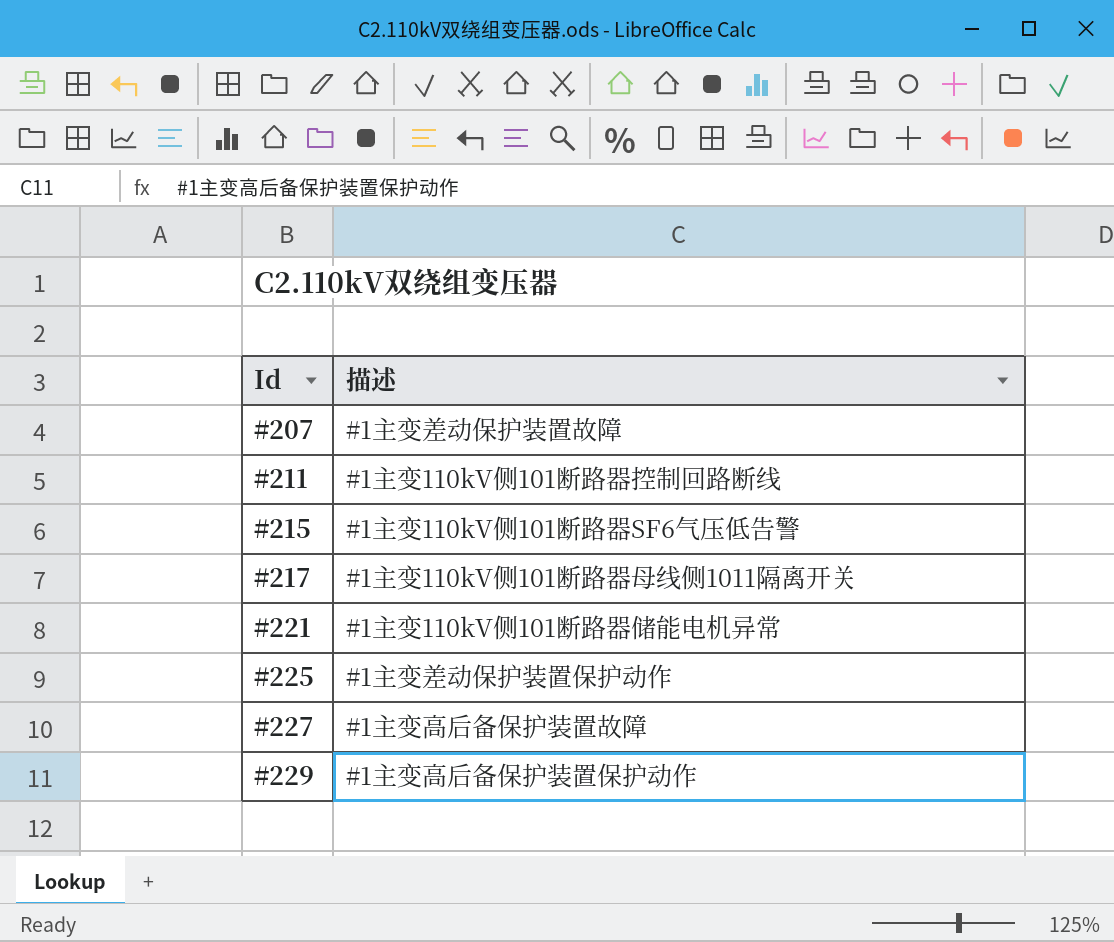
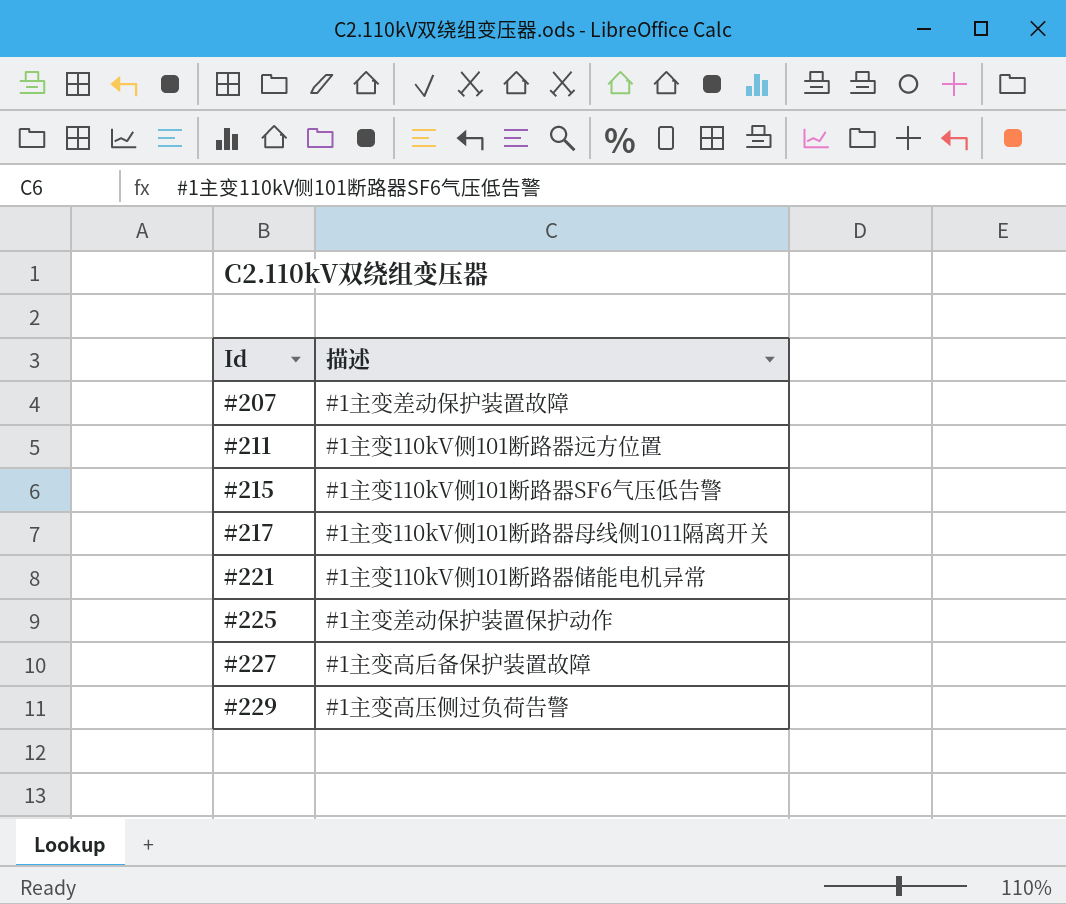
#211 | 描述: #1主变110kV侧101断路器控制回路断线 -> #1主变110kV侧101断路器远方位置
#229 | 描述: #1主变高后备保护装置保护动作 -> #1主变高压侧过负荷告警

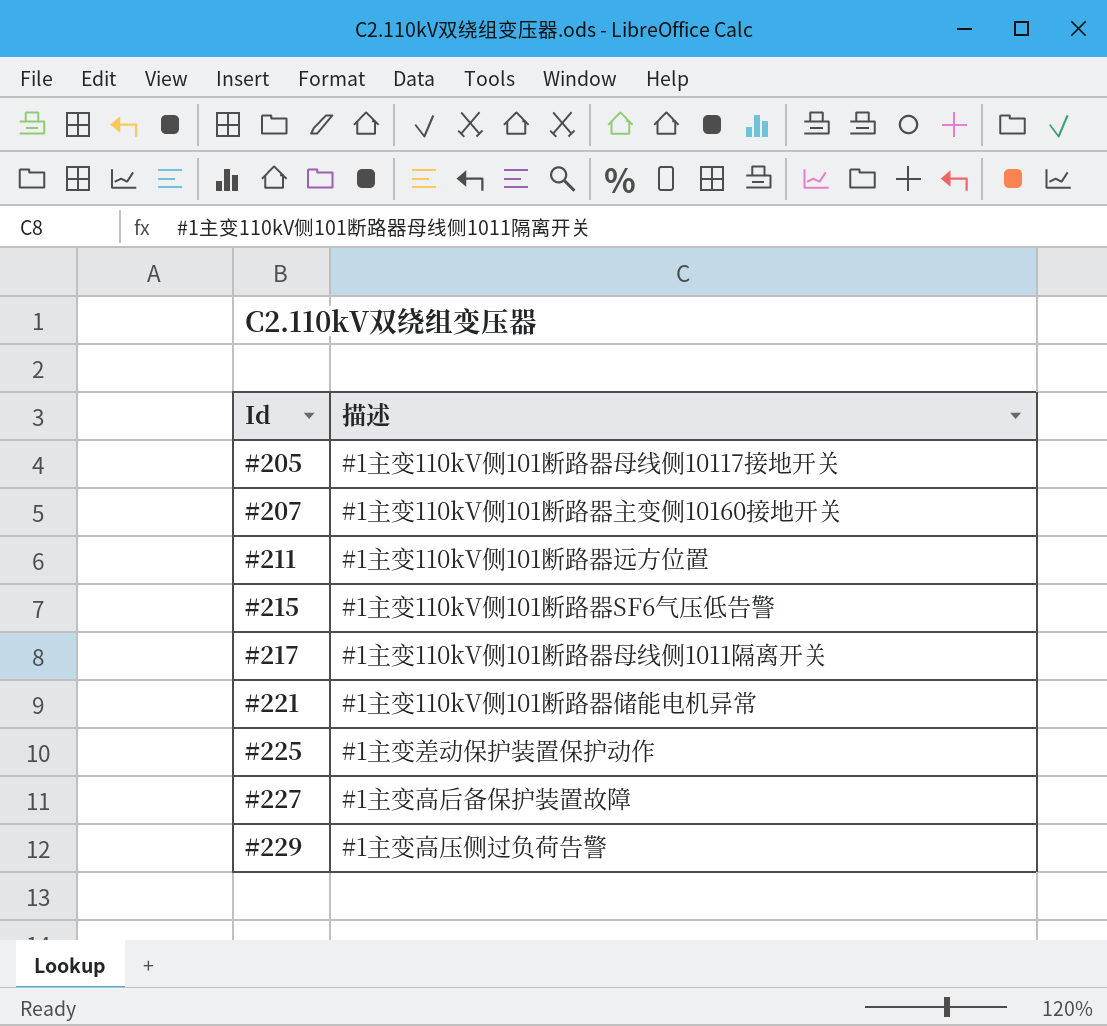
row #205: none -> #1主变110kV侧101断路器母线侧10117接地开关
#207 | 描述: #1主变差动保护装置故障 -> #1主变110kV侧101断路器主变侧10160接地开关

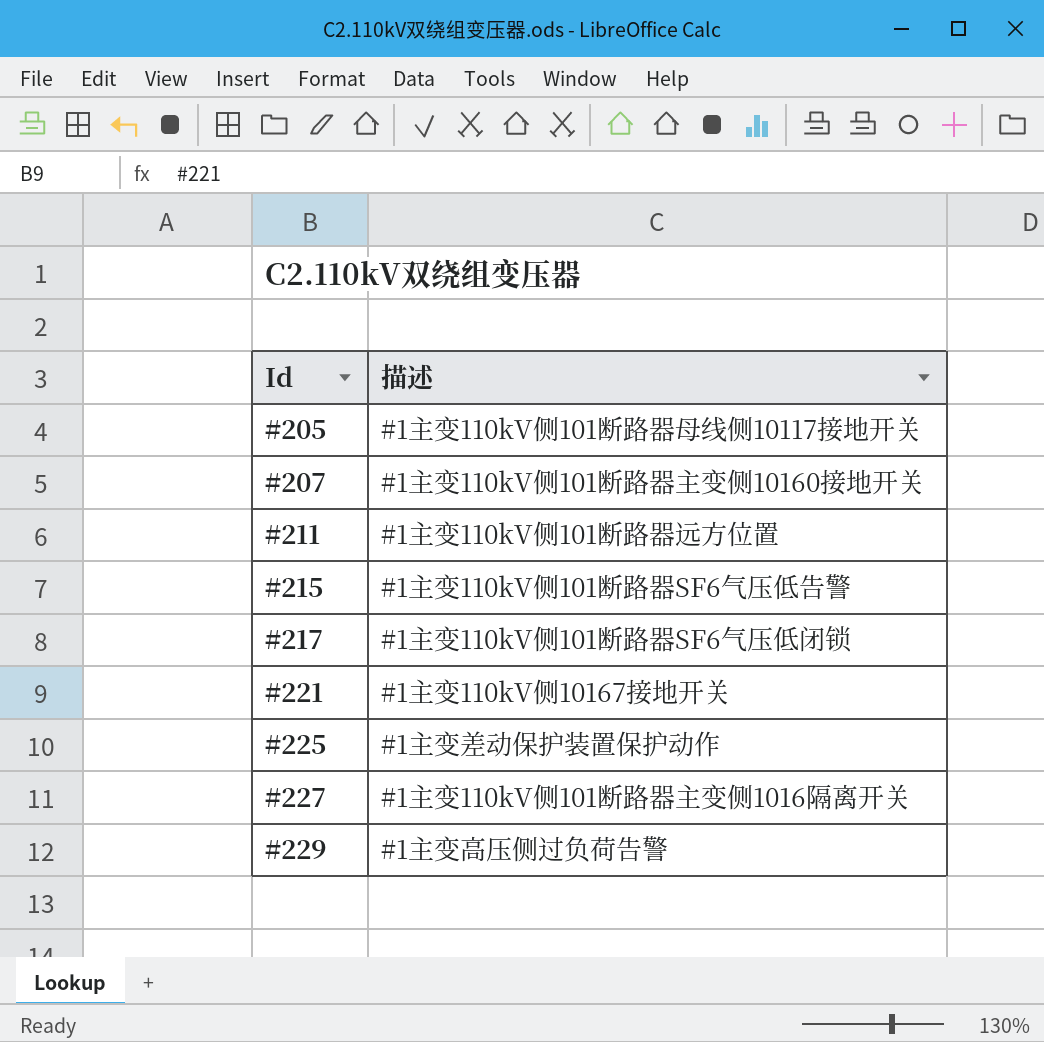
#217 | 描述: #1主变110kV侧101断路器母线侧1011隔离开关 -> #1主变110kV侧101断路器SF6气压低闭锁
#221 | 描述: #1主变110kV侧101断路器储能电机异常 -> #1主变110kV侧10167接地开关
#227 | 描述: #1主变高后备保护装置故障 -> #1主变110kV侧101断路器主变侧1016隔离开关

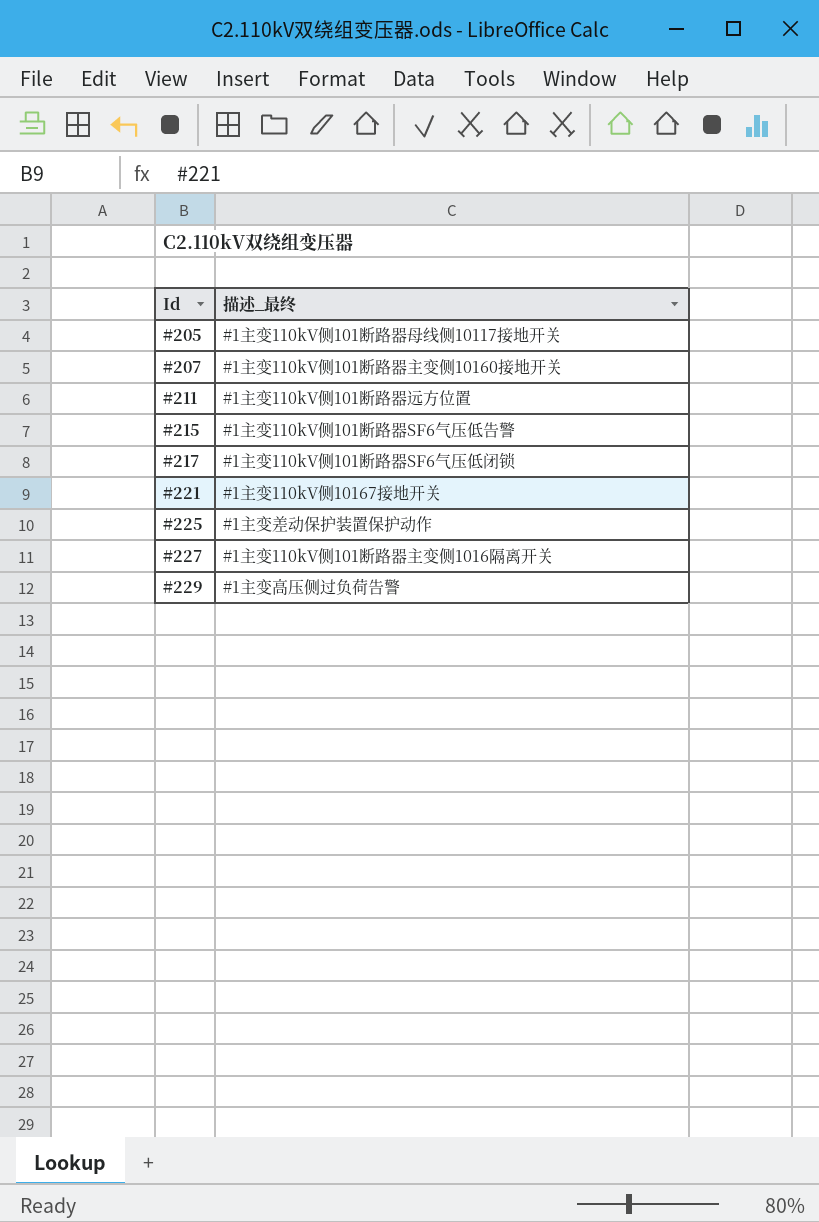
column name: 描述 -> 描述_最终

